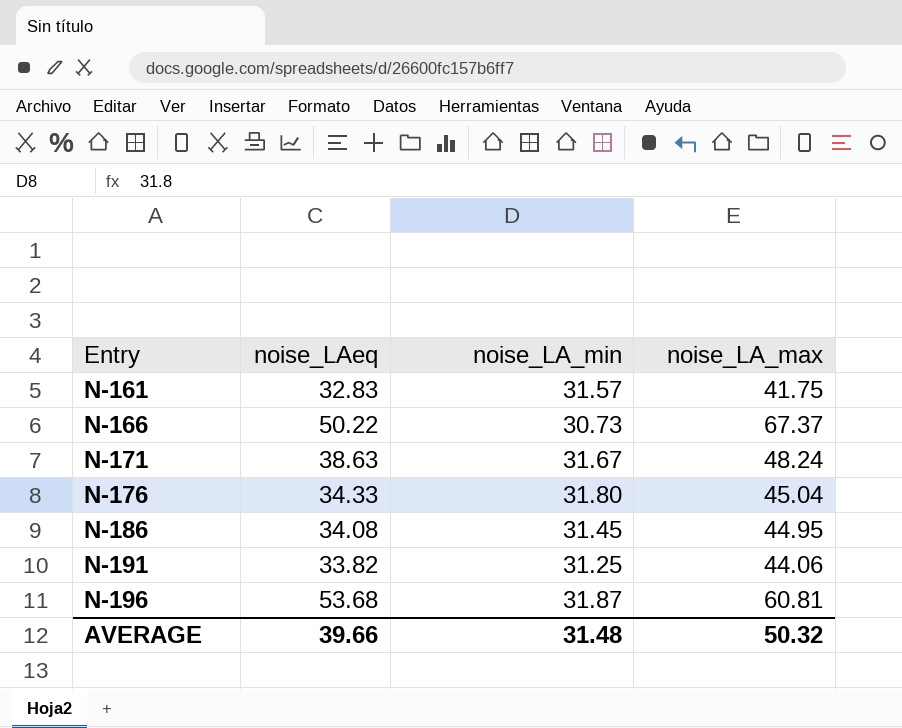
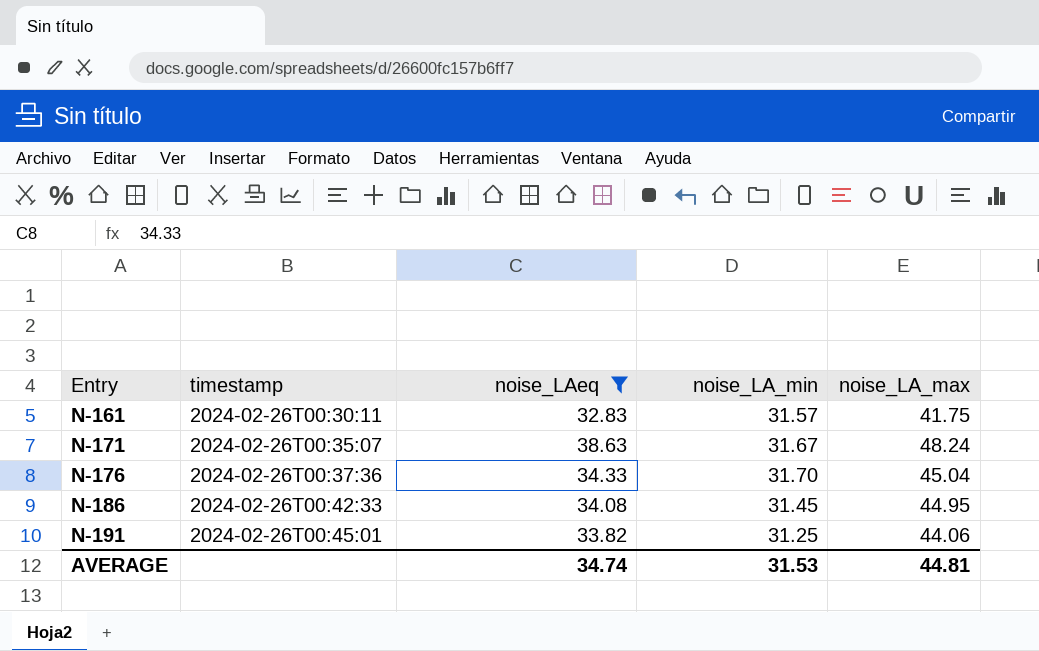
filter: none -> noise_LAeq <= 38.63
column timestamp | position: none -> 2
N-176 | noise_LA_min: 31.80 -> 31.70
AVERAGE | noise_LAeq: 39.66 -> 34.74
AVERAGE | noise_LA_min: 31.48 -> 31.53
AVERAGE | noise_LA_max: 50.32 -> 44.81

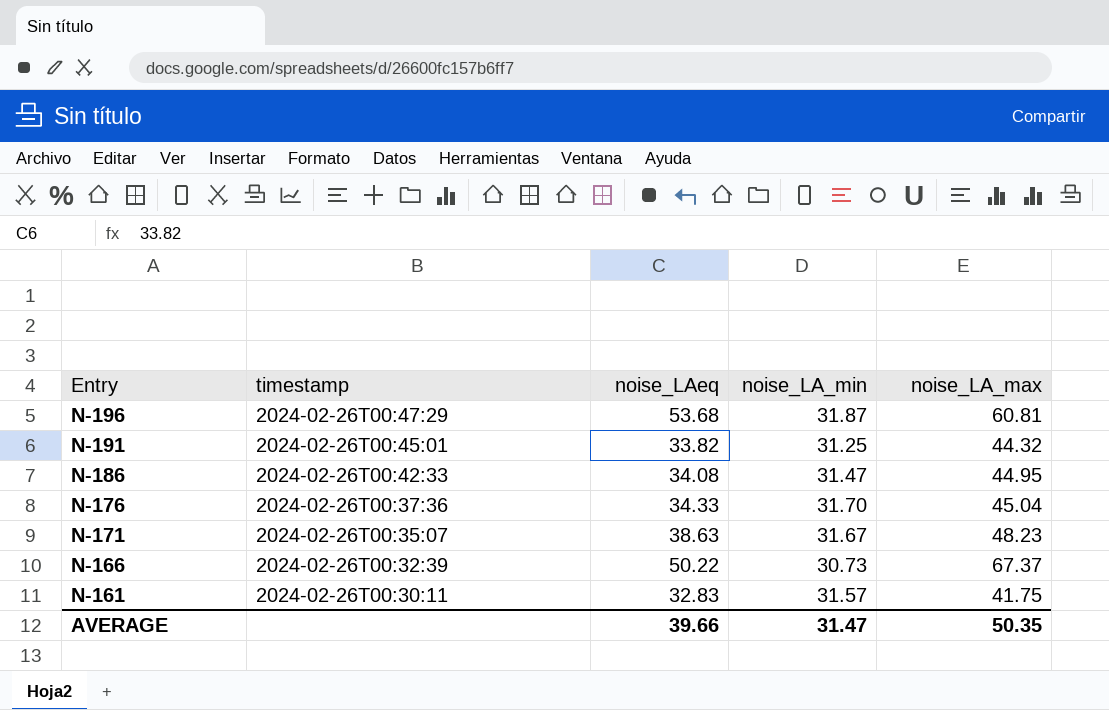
filter: noise_LAeq <= 38.63 -> none
row order: Entry ascending -> Entry descending
N-191 | noise_LA_max: 44.06 -> 44.32
N-186 | noise_LA_min: 31.45 -> 31.47
N-171 | noise_LA_max: 48.24 -> 48.23
AVERAGE | noise_LAeq: 34.74 -> 39.66
AVERAGE | noise_LA_min: 31.53 -> 31.47
AVERAGE | noise_LA_max: 44.81 -> 50.35

